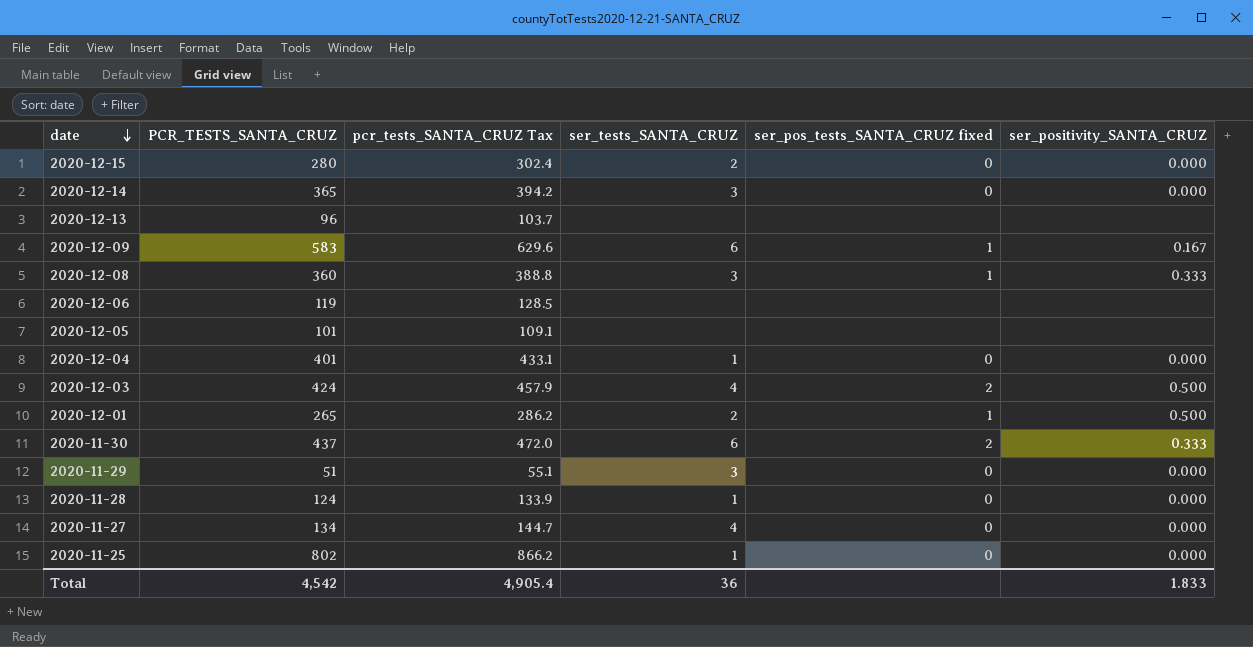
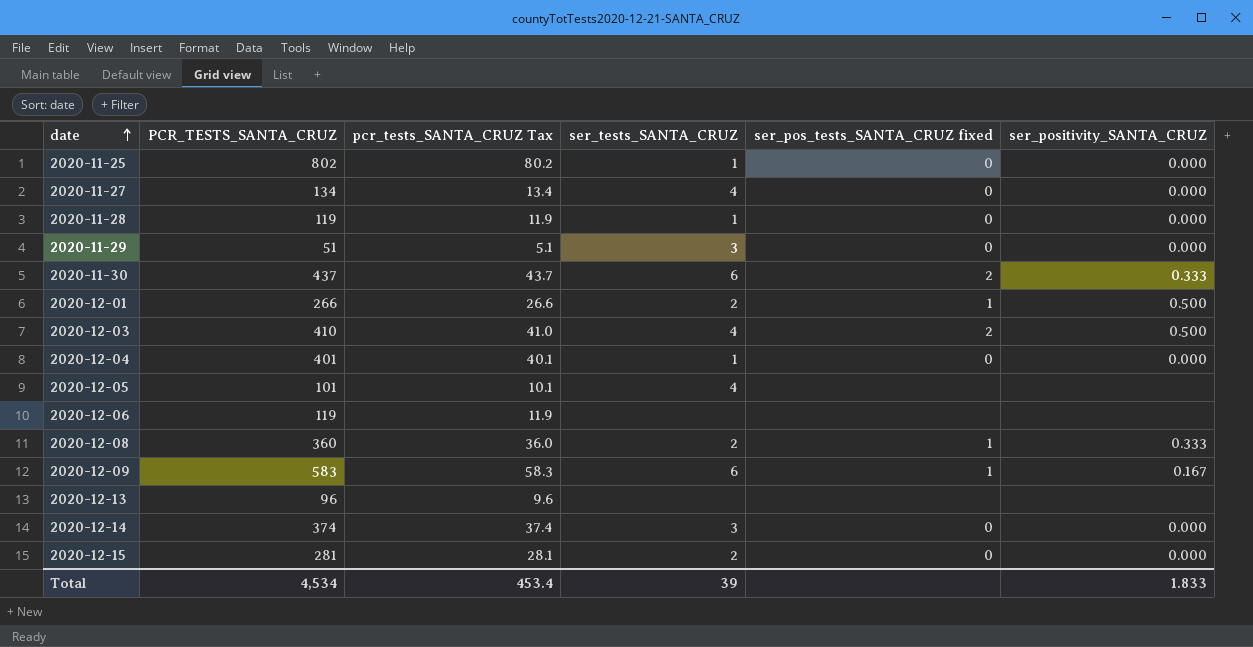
row order: date descending -> date ascending
column pcr_tests_SANTA_CRUZ Tax | formula: [PCR_TESTS_SANTA_CRUZ] * 1.08 -> [PCR_TESTS_SANTA_CRUZ] * 0.1
2020-11-28 | PCR_TESTS_SANTA_CRUZ: 124 -> 119
2020-12-01 | PCR_TESTS_SANTA_CRUZ: 265 -> 266
2020-12-03 | PCR_TESTS_SANTA_CRUZ: 424 -> 410
2020-12-05 | ser_tests_SANTA_CRUZ: none -> 4
2020-12-08 | ser_tests_SANTA_CRUZ: 3 -> 2
2020-12-14 | PCR_TESTS_SANTA_CRUZ: 365 -> 374
2020-12-15 | PCR_TESTS_SANTA_CRUZ: 280 -> 281
Total | PCR_TESTS_SANTA_CRUZ: 4,542 -> 4,534
Total | pcr_tests_SANTA_CRUZ Tax: 4,905.4 -> 453.4
Total | ser_tests_SANTA_CRUZ: 36 -> 39

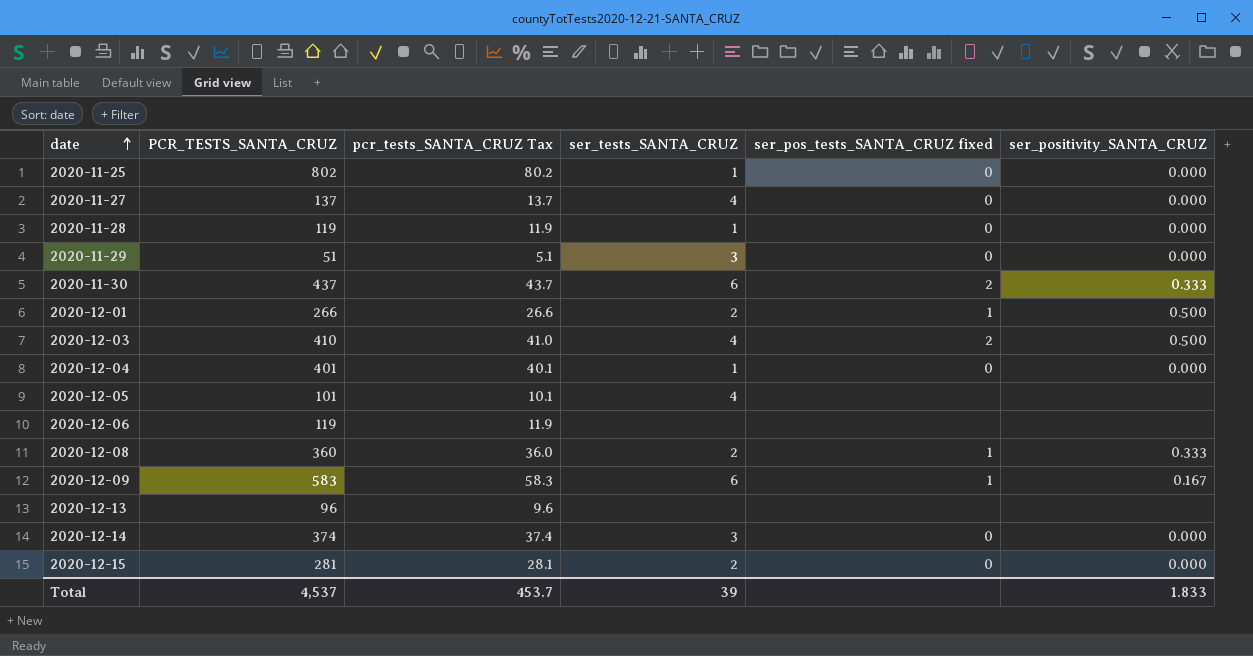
2020-11-27 | PCR_TESTS_SANTA_CRUZ: 134 -> 137
2020-11-27 | pcr_tests_SANTA_CRUZ Tax: 13.4 -> 13.7
Total | PCR_TESTS_SANTA_CRUZ: 4,534 -> 4,537
Total | pcr_tests_SANTA_CRUZ Tax: 453.4 -> 453.7

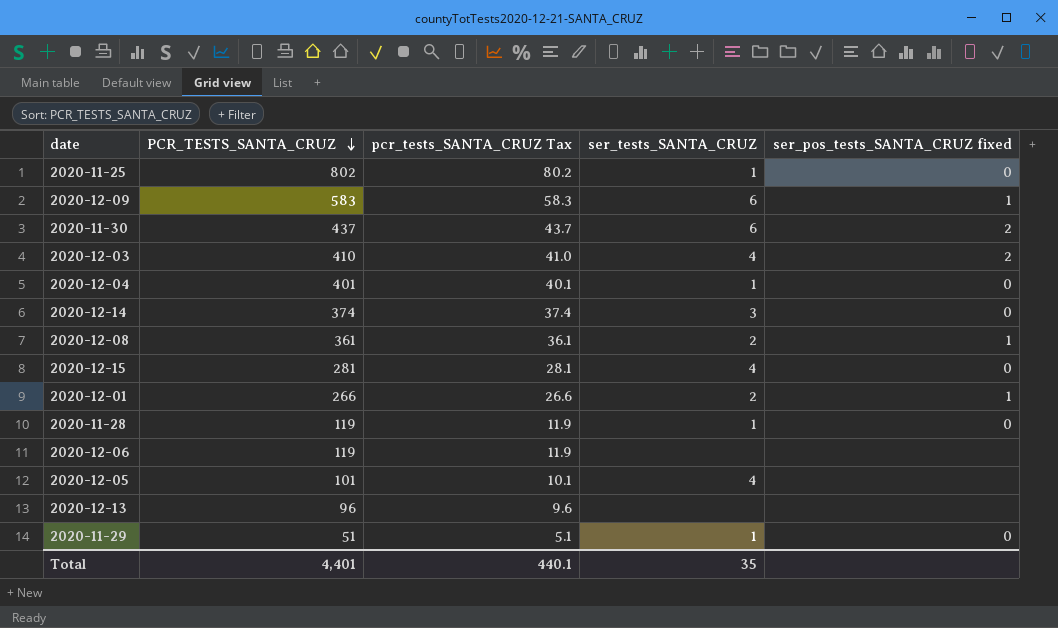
row order: date ascending -> PCR_TESTS_SANTA_CRUZ descending
column ser_positivity_SANTA_CRUZ | position: 6 -> none
row 2020-11-27: 137 | 13.7 | 4 | 0 | 0.000 -> none
2020-12-08 | PCR_TESTS_SANTA_CRUZ: 360 -> 361
2020-12-08 | pcr_tests_SANTA_CRUZ Tax: 36.0 -> 36.1
2020-12-15 | ser_tests_SANTA_CRUZ: 2 -> 4
2020-11-29 | ser_tests_SANTA_CRUZ: 3 -> 1
Total | PCR_TESTS_SANTA_CRUZ: 4,537 -> 4,401
Total | pcr_tests_SANTA_CRUZ Tax: 453.7 -> 440.1
Total | ser_tests_SANTA_CRUZ: 39 -> 35

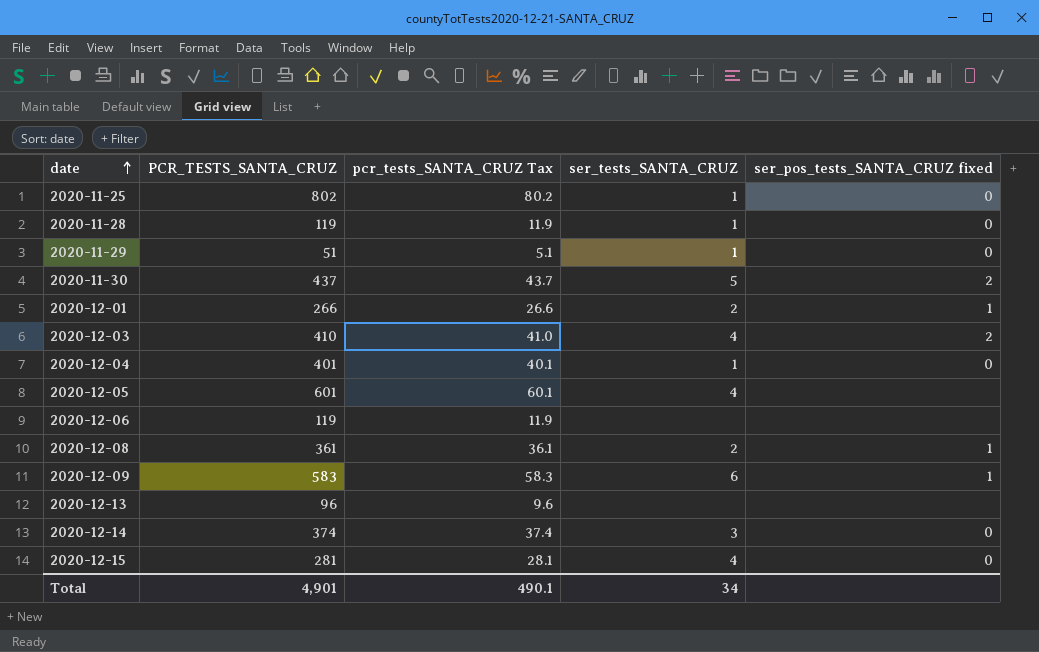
row order: PCR_TESTS_SANTA_CRUZ descending -> date ascending
2020-11-30 | ser_tests_SANTA_CRUZ: 6 -> 5
2020-12-05 | PCR_TESTS_SANTA_CRUZ: 101 -> 601
2020-12-05 | pcr_tests_SANTA_CRUZ Tax: 10.1 -> 60.1
Total | PCR_TESTS_SANTA_CRUZ: 4,401 -> 4,901
Total | pcr_tests_SANTA_CRUZ Tax: 440.1 -> 490.1
Total | ser_tests_SANTA_CRUZ: 35 -> 34

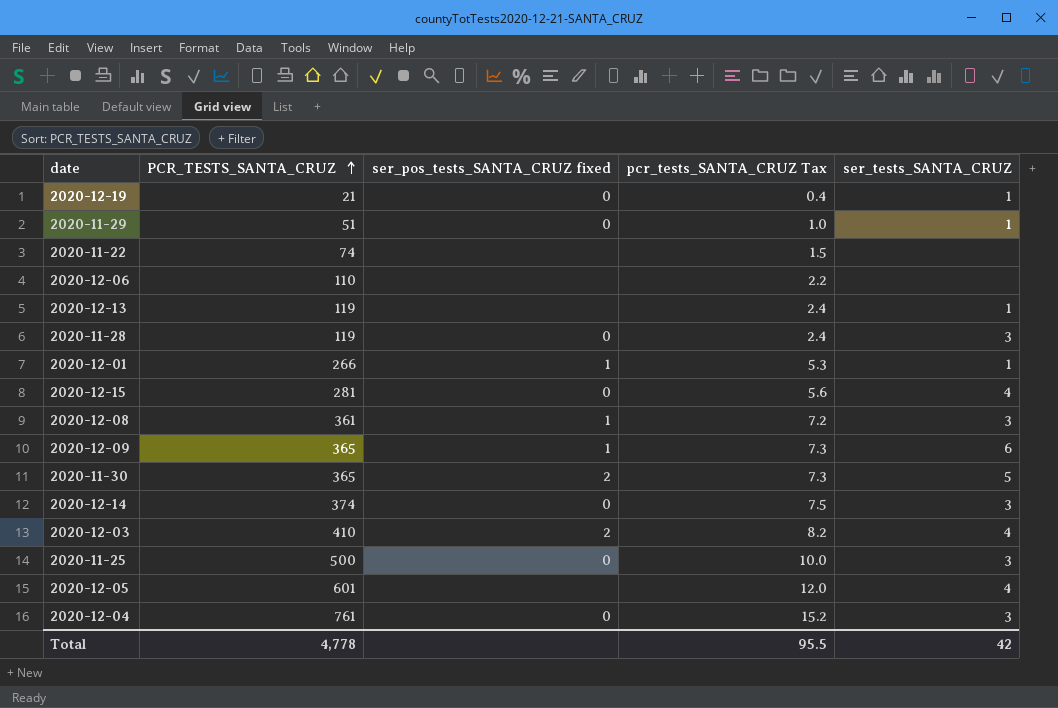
row order: date ascending -> PCR_TESTS_SANTA_CRUZ ascending
column ser_pos_tests_SANTA_CRUZ fixed | position: 5 -> 3
column pcr_tests_SANTA_CRUZ Tax | formula: [PCR_TESTS_SANTA_CRUZ] * 0.1 -> [PCR_TESTS_SANTA_CRUZ] * 0.02
row 2020-12-19: none -> 21 | 0 | 0.4 | 1
row 2020-11-22: none -> 74 | none | 1.5 | none
2020-12-06 | PCR_TESTS_SANTA_CRUZ: 119 -> 110
2020-12-13 | PCR_TESTS_SANTA_CRUZ: 96 -> 119
2020-12-13 | ser_tests_SANTA_CRUZ: none -> 1
2020-11-28 | ser_tests_SANTA_CRUZ: 1 -> 3
2020-12-01 | ser_tests_SANTA_CRUZ: 2 -> 1
2020-12-08 | ser_tests_SANTA_CRUZ: 2 -> 3
2020-12-09 | PCR_TESTS_SANTA_CRUZ: 583 -> 365
2020-11-30 | PCR_TESTS_SANTA_CRUZ: 437 -> 365
2020-11-25 | PCR_TESTS_SANTA_CRUZ: 802 -> 500
2020-11-25 | ser_tests_SANTA_CRUZ: 1 -> 3
2020-12-04 | PCR_TESTS_SANTA_CRUZ: 401 -> 761
2020-12-04 | ser_tests_SANTA_CRUZ: 1 -> 3
Total | PCR_TESTS_SANTA_CRUZ: 4,901 -> 4,778
Total | pcr_tests_SANTA_CRUZ Tax: 490.1 -> 95.5
Total | ser_tests_SANTA_CRUZ: 34 -> 42

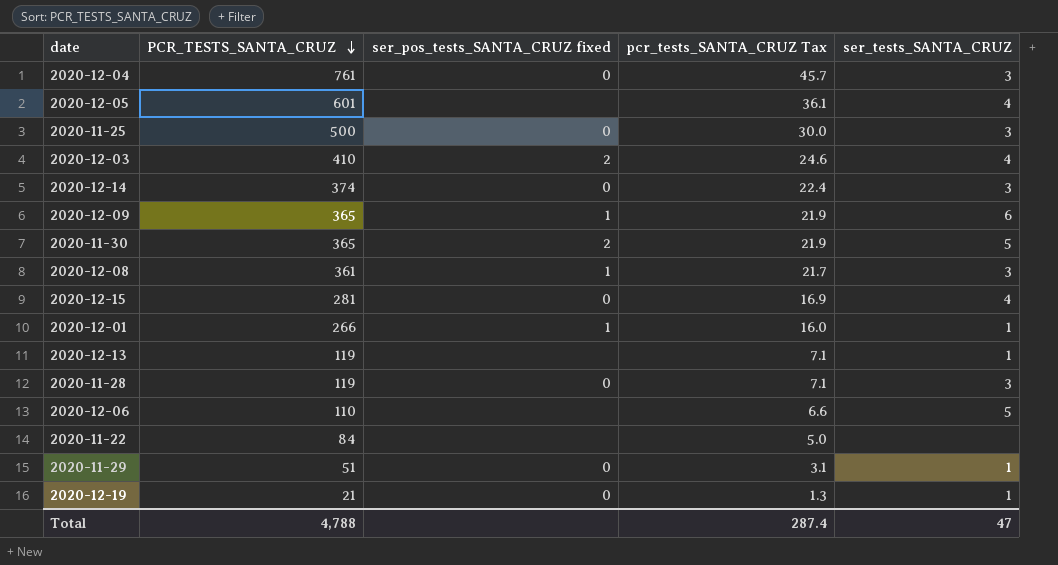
row order: PCR_TESTS_SANTA_CRUZ ascending -> PCR_TESTS_SANTA_CRUZ descending
column pcr_tests_SANTA_CRUZ Tax | formula: [PCR_TESTS_SANTA_CRUZ] * 0.02 -> [PCR_TESTS_SANTA_CRUZ] * 0.06
2020-12-06 | ser_tests_SANTA_CRUZ: none -> 5
2020-11-22 | PCR_TESTS_SANTA_CRUZ: 74 -> 84
Total | PCR_TESTS_SANTA_CRUZ: 4,778 -> 4,788
Total | pcr_tests_SANTA_CRUZ Tax: 95.5 -> 287.4
Total | ser_tests_SANTA_CRUZ: 42 -> 47

